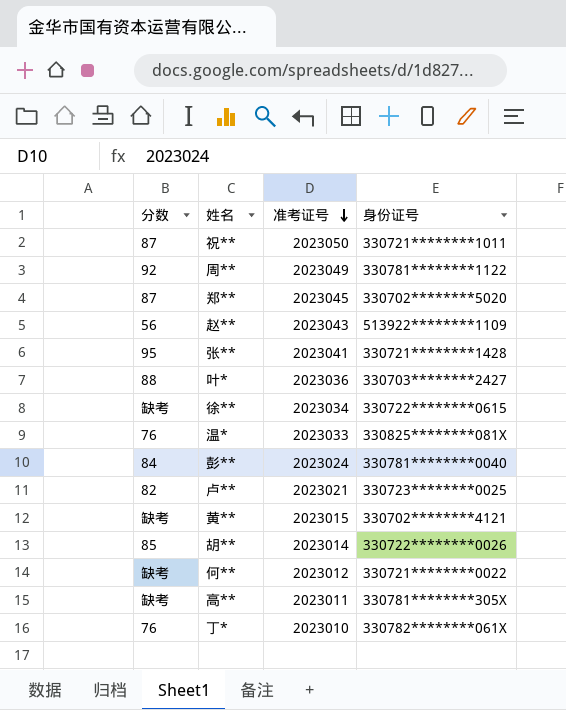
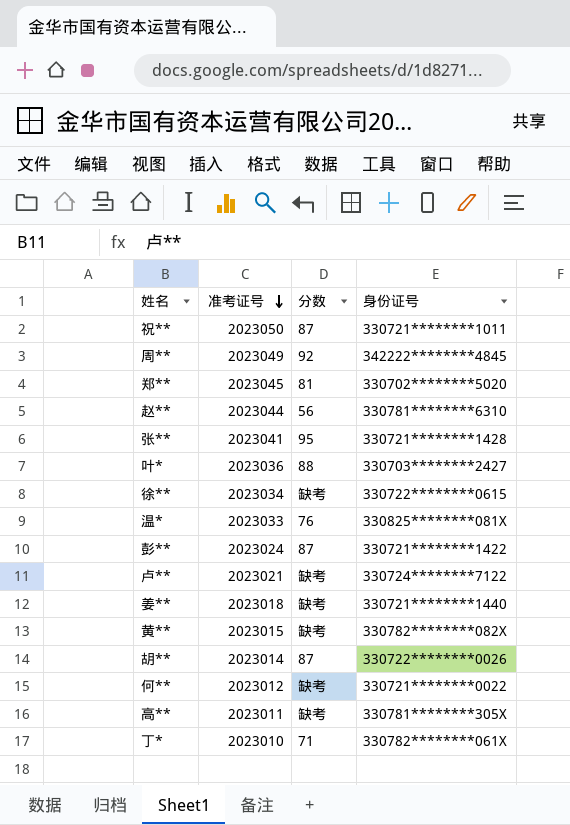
column 分数 | position: 1 -> 3
周** | 身份证号: 330781********1122 -> 342222********4845
郑** | 分数: 87 -> 81
赵** | 准考证号: 2023043 -> 2023044
赵** | 身份证号: 513922********1109 -> 330781********6310
彭** | 分数: 84 -> 87
彭** | 身份证号: 330781********0040 -> 330721********1422
卢** | 分数: 82 -> 缺考
卢** | 身份证号: 330723********0025 -> 330724********7122
row 姜**: none -> 2023018 | 缺考 | 330721********1440
黄** | 身份证号: 330702********4121 -> 330782********082X
胡** | 分数: 85 -> 87
丁* | 分数: 76 -> 71

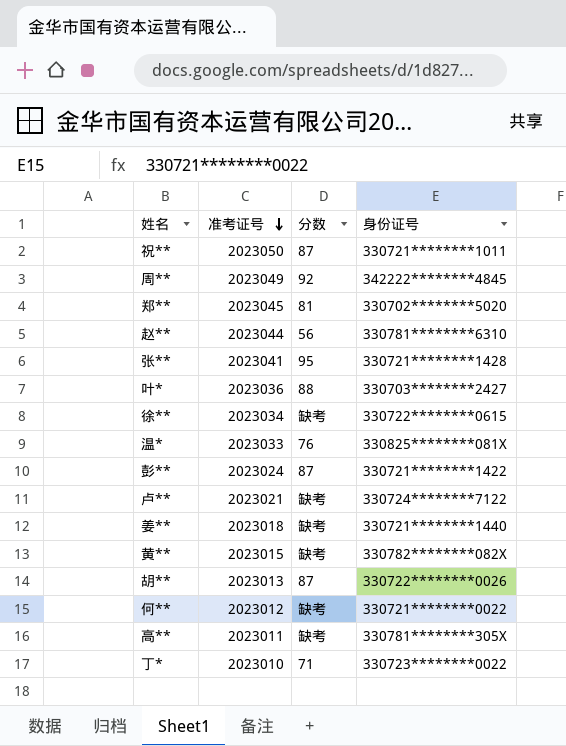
胡** | 准考证号: 2023014 -> 2023013
丁* | 身份证号: 330782********061X -> 330723********0022

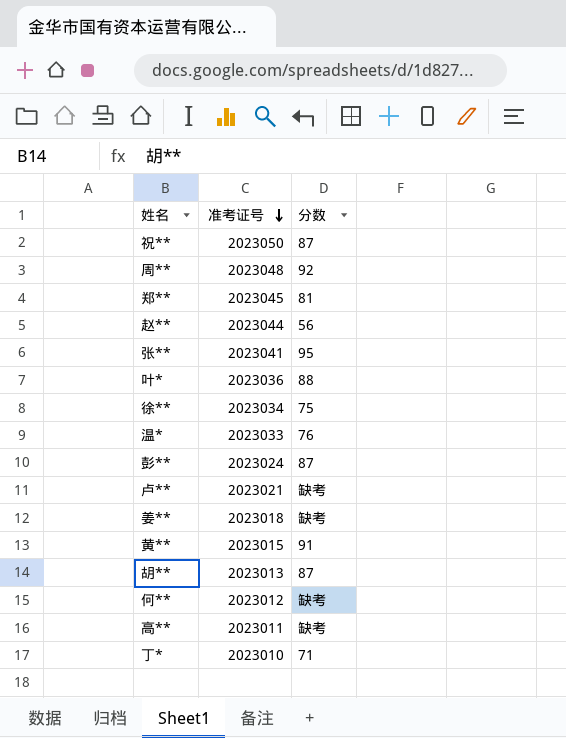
column 身份证号 | position: 4 -> none
周** | 准考证号: 2023049 -> 2023048
徐** | 分数: 缺考 -> 75
黄** | 分数: 缺考 -> 91

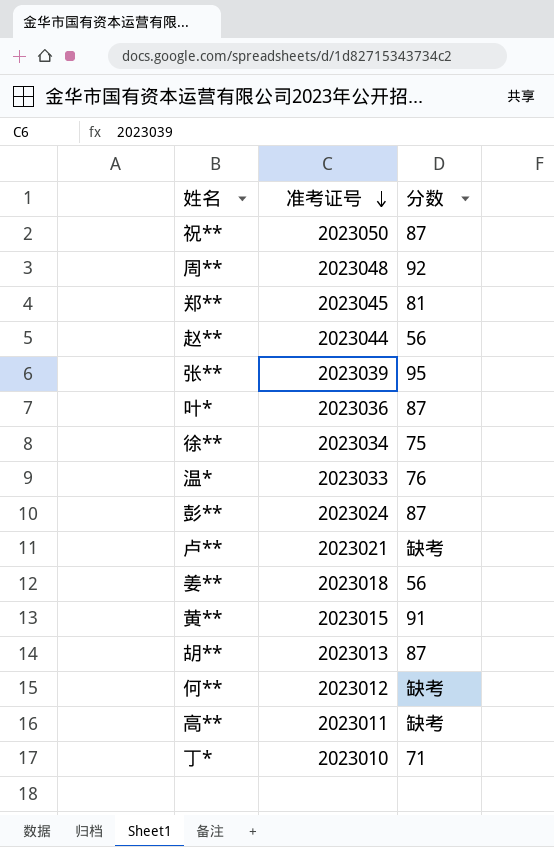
张** | 准考证号: 2023041 -> 2023039
叶* | 分数: 88 -> 87
姜** | 分数: 缺考 -> 56

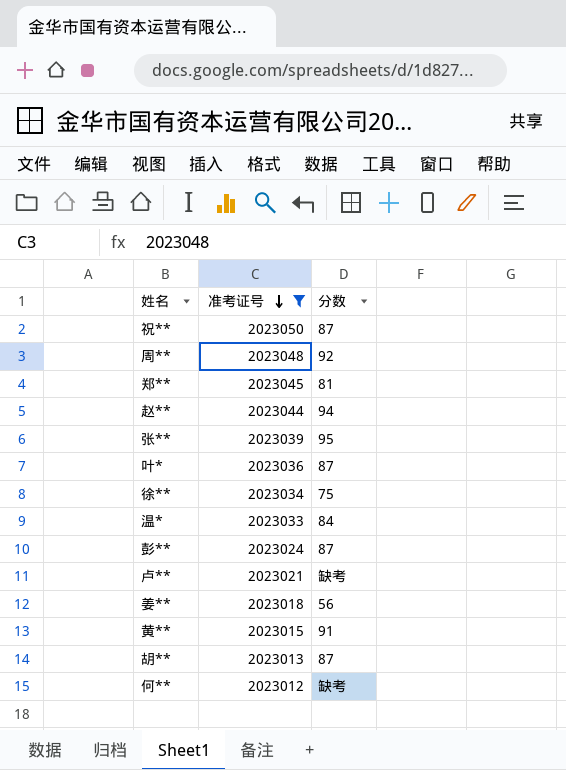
filter: none -> 准考证号 >= 2023012
赵** | 分数: 56 -> 94
温* | 分数: 76 -> 84

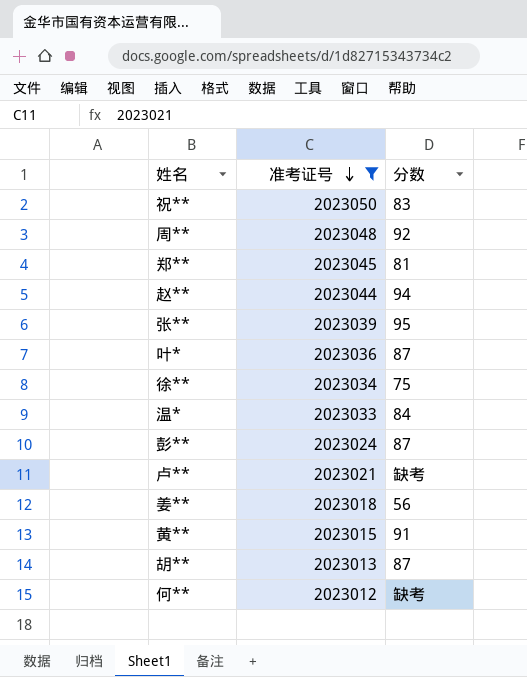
祝** | 分数: 87 -> 83

